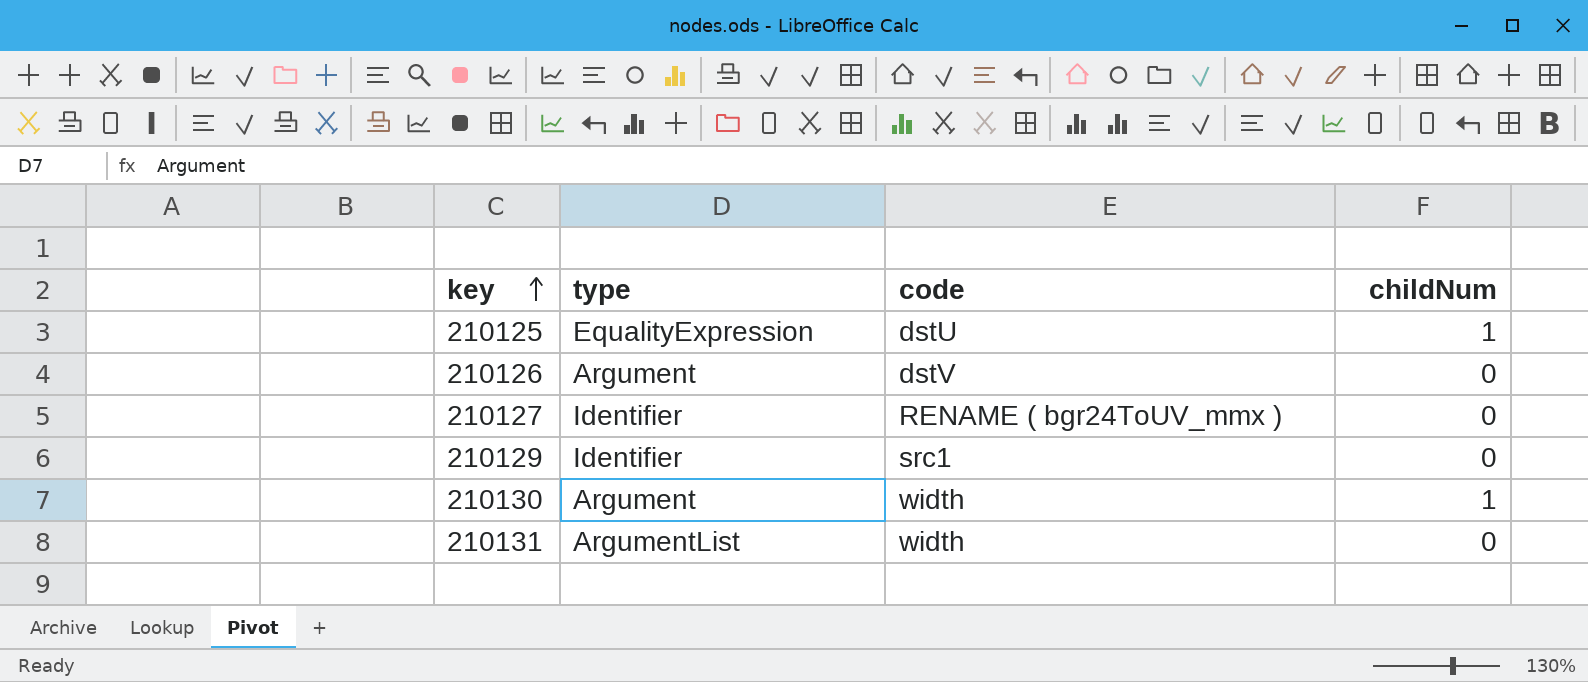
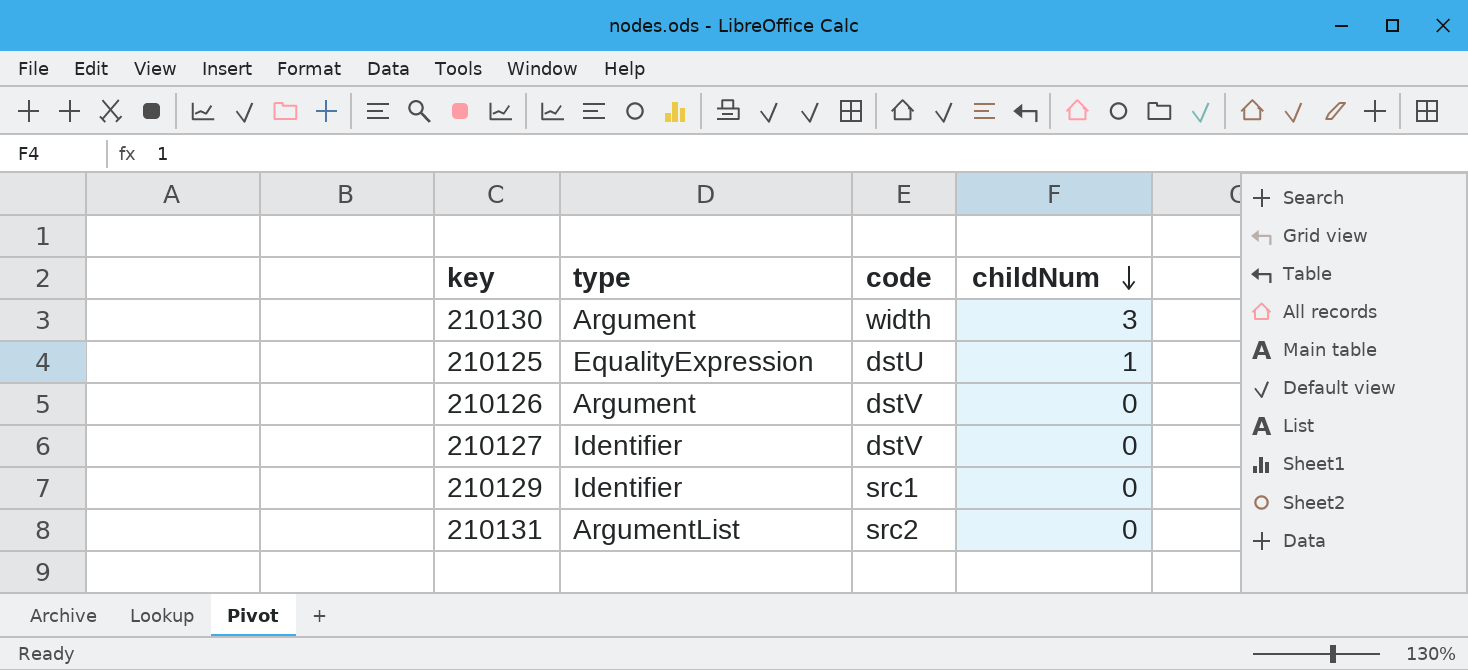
row order: key ascending -> childNum descending
210130 | childNum: 1 -> 3
210127 | code: RENAME ( bgr24ToUV_mmx ) -> dstV
210131 | code: width -> src2

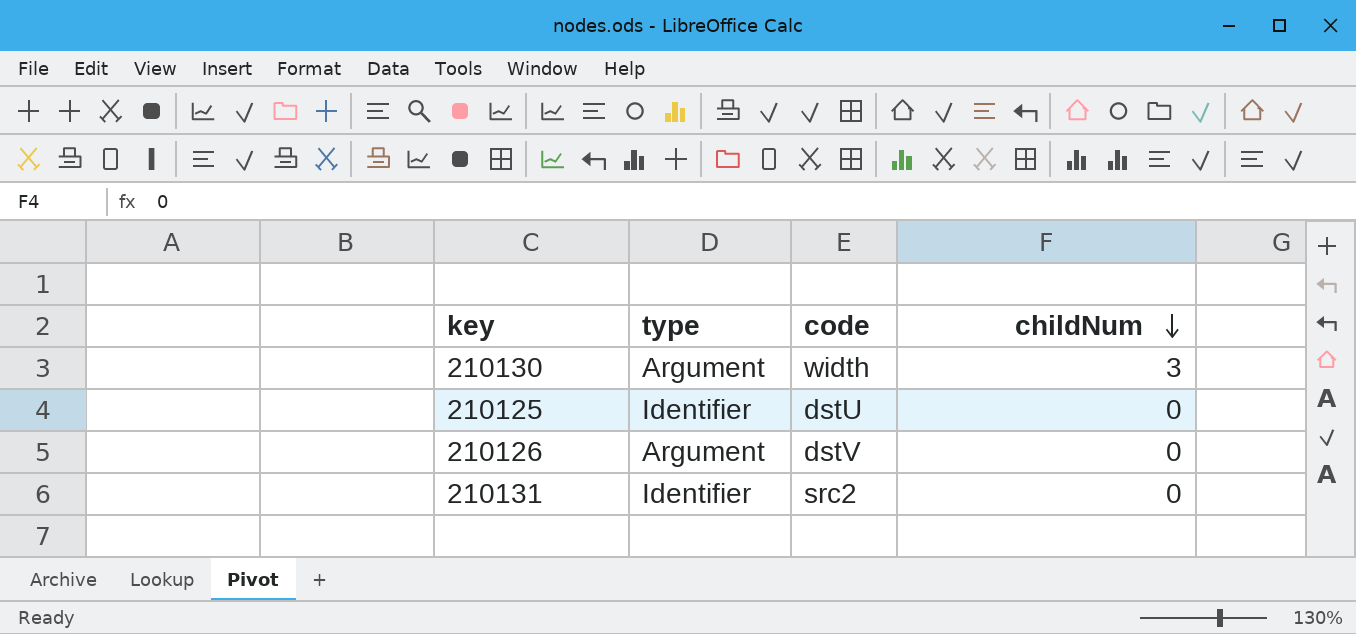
row 210127: Identifier | dstV | 0 -> none
row 210129: Identifier | src1 | 0 -> none
210125 | type: EqualityExpression -> Identifier
210125 | childNum: 1 -> 0
210131 | type: ArgumentList -> Identifier

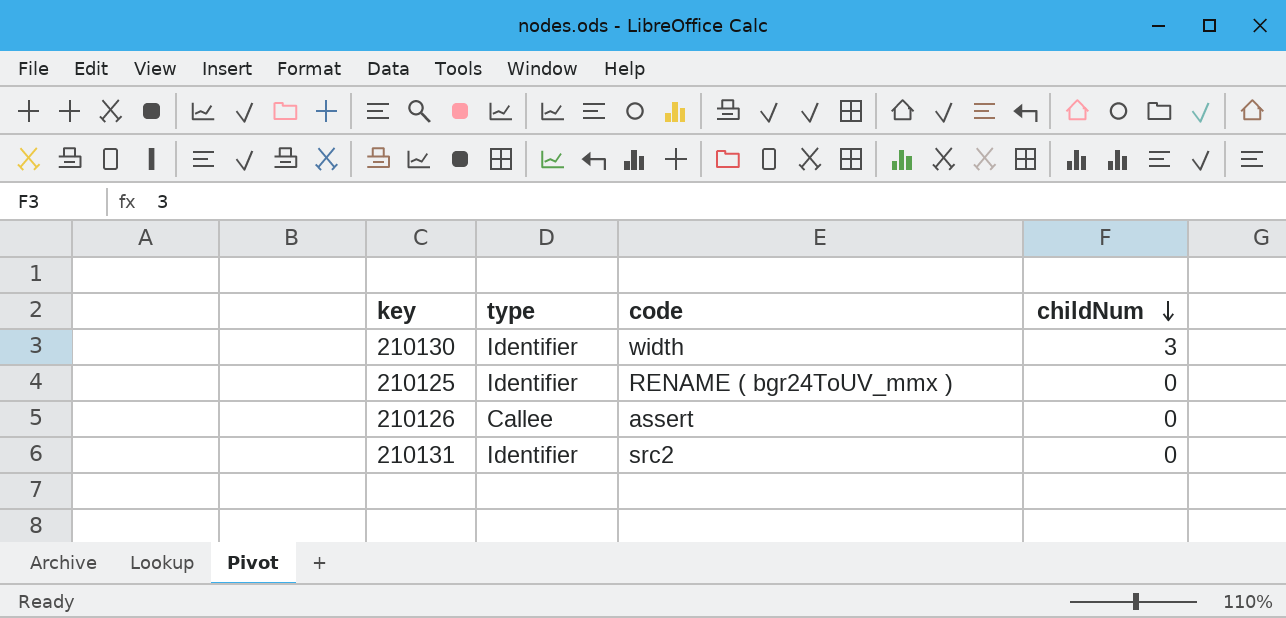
210130 | type: Argument -> Identifier
210125 | code: dstU -> RENAME ( bgr24ToUV_mmx )
210126 | type: Argument -> Callee
210126 | code: dstV -> assert

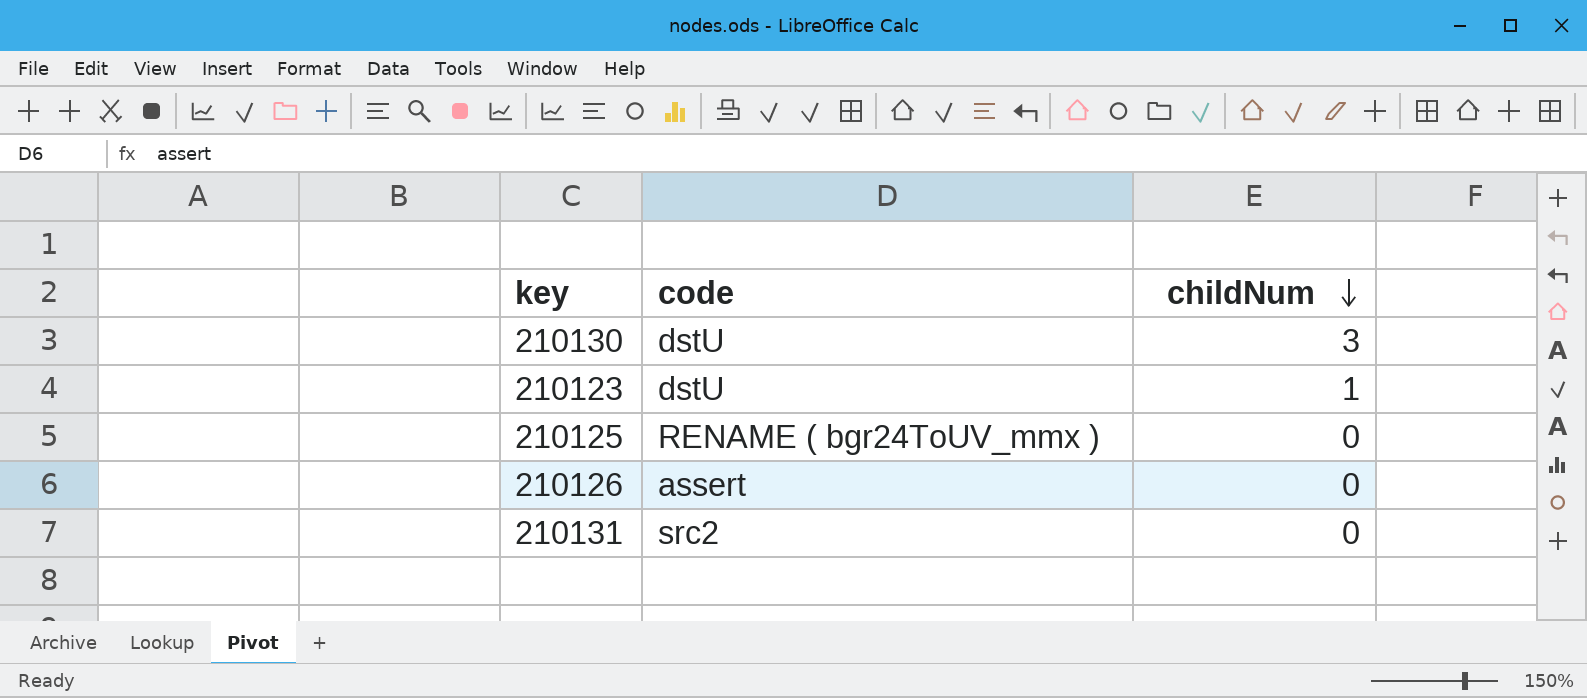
column type | position: 2 -> none
210130 | code: width -> dstU
row 210123: none -> dstU | 1

